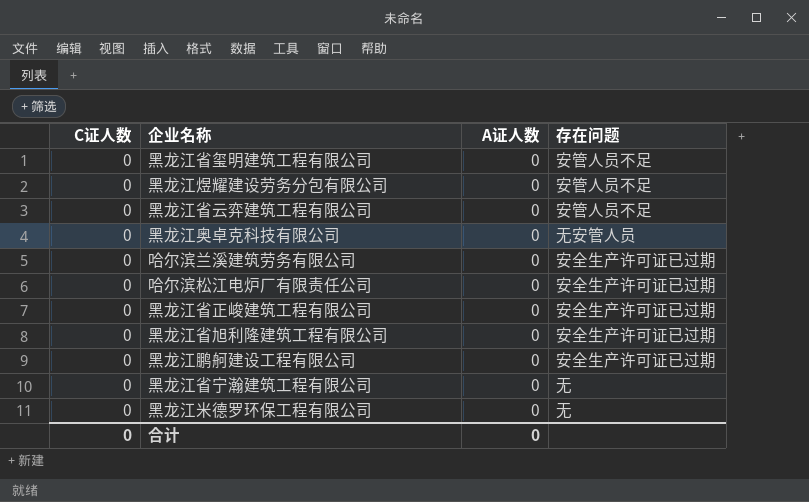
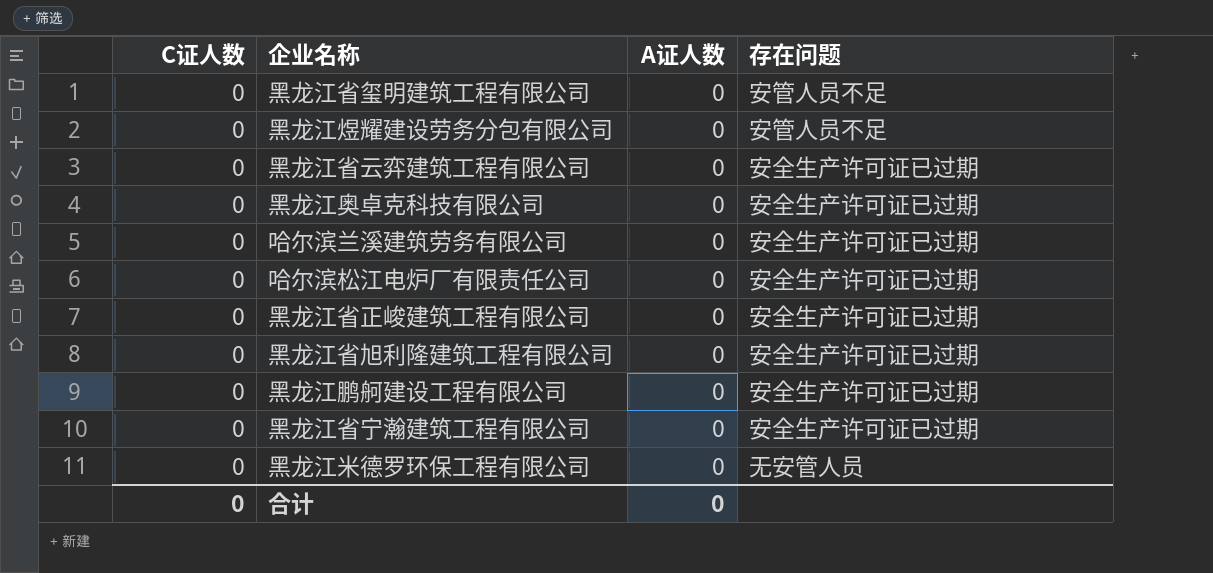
黑龙江省云弈建筑工程有限公司 | 存在问题: 安管人员不足 -> 安全生产许可证已过期
黑龙江奥卓克科技有限公司 | 存在问题: 无安管人员 -> 安全生产许可证已过期
黑龙江省宁瀚建筑工程有限公司 | 存在问题: 无 -> 安全生产许可证已过期
黑龙江米德罗环保工程有限公司 | 存在问题: 无 -> 无安管人员

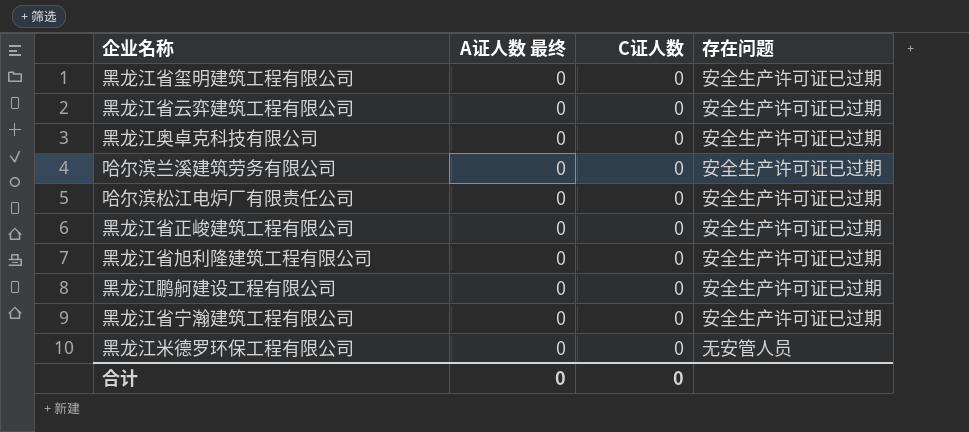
column name: A证人数 -> A证人数 最终
column C证人数 | position: 1 -> 3
row 黑龙江煜耀建设劳务分包有限公司: 0 | 0 | 安管人员不足 -> none
黑龙江省玺明建筑工程有限公司 | 存在问题: 安管人员不足 -> 安全生产许可证已过期

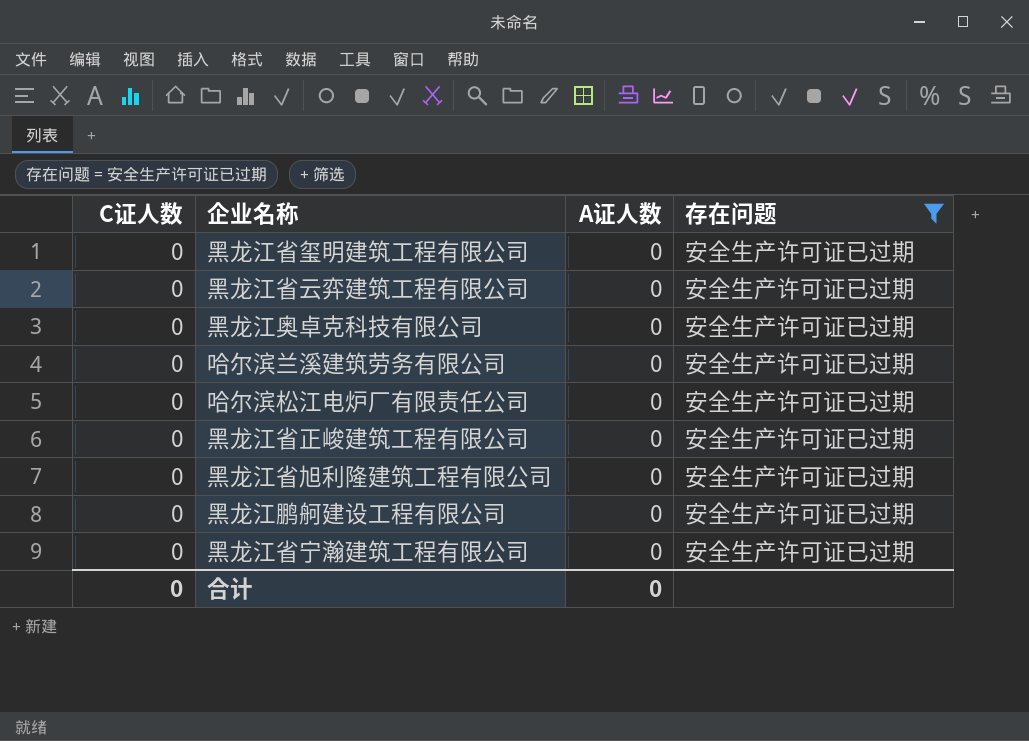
filter: none -> 存在问题 = 安全生产许可证已过期
column C证人数 | position: 3 -> 1
column name: A证人数 最终 -> A证人数

